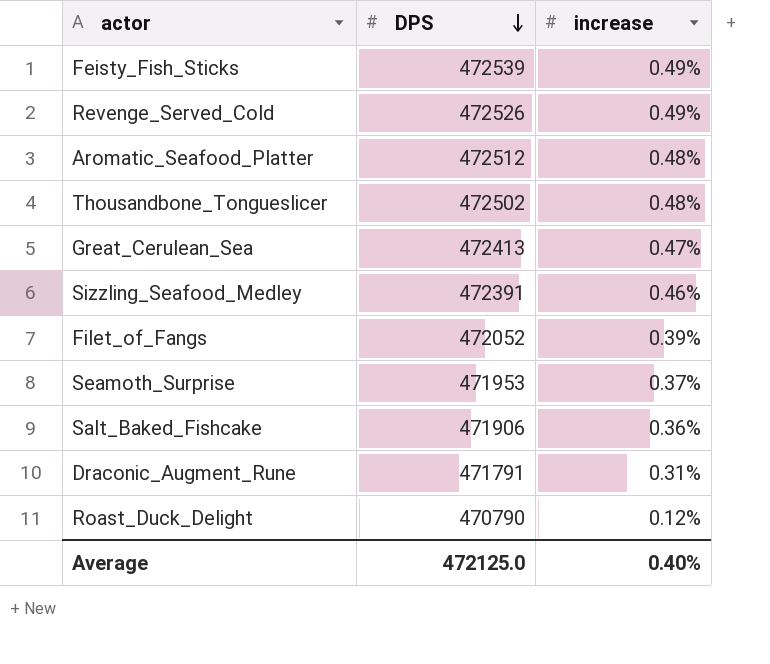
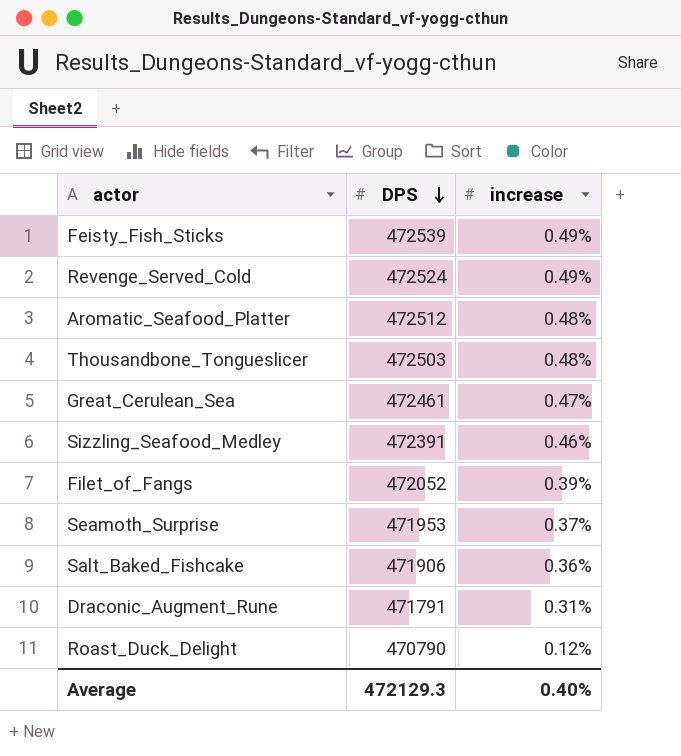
Revenge_Served_Cold | DPS: 472526 -> 472524
Thousandbone_Tongueslicer | DPS: 472502 -> 472503
Great_Cerulean_Sea | DPS: 472413 -> 472461
Average | DPS: 472125.0 -> 472129.3

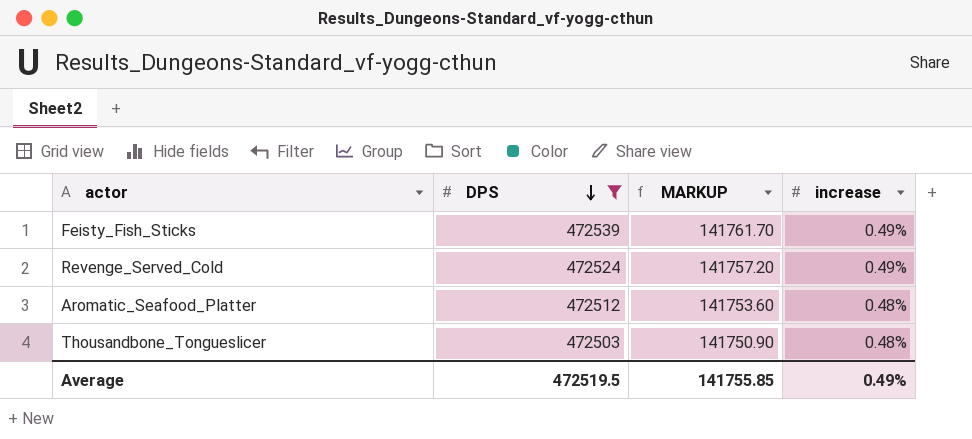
filter: none -> DPS >= 472503
column MARKUP | formula: none -> [DPS] * 0.3
Average | DPS: 472129.3 -> 472519.5
Average | increase: 0.40% -> 0.49%

